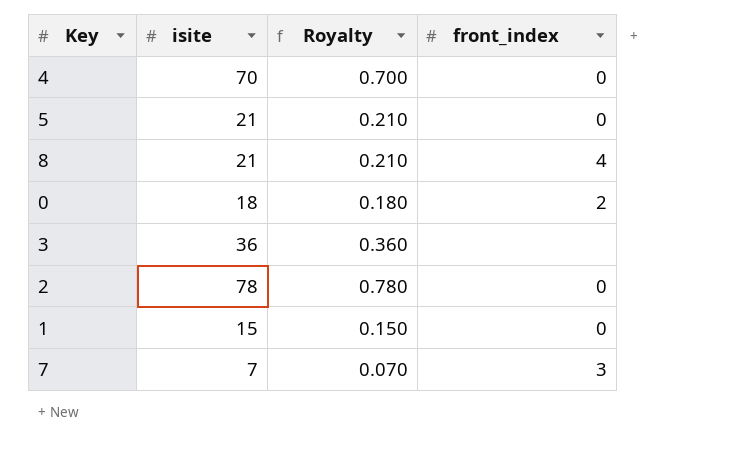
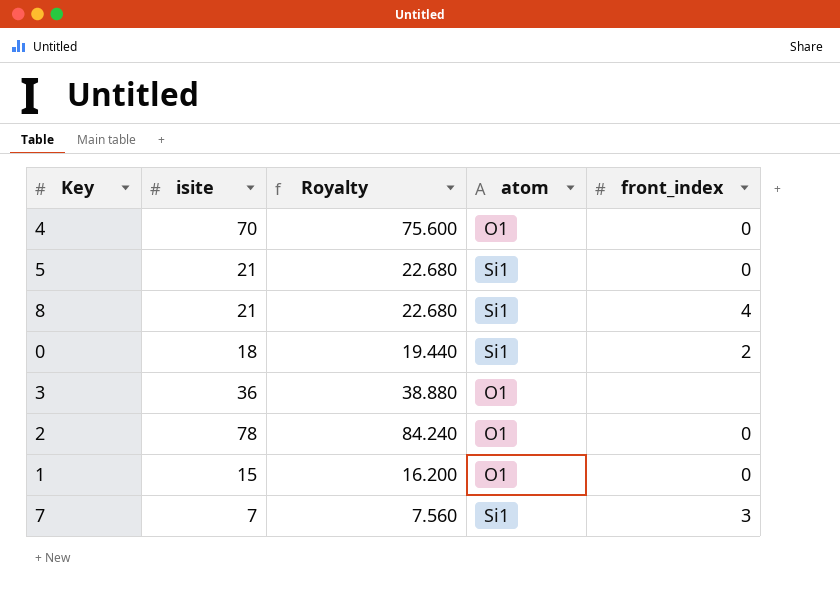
column Royalty | formula: [isite] * 0.01 -> [isite] * 1.08
column atom | position: none -> 4

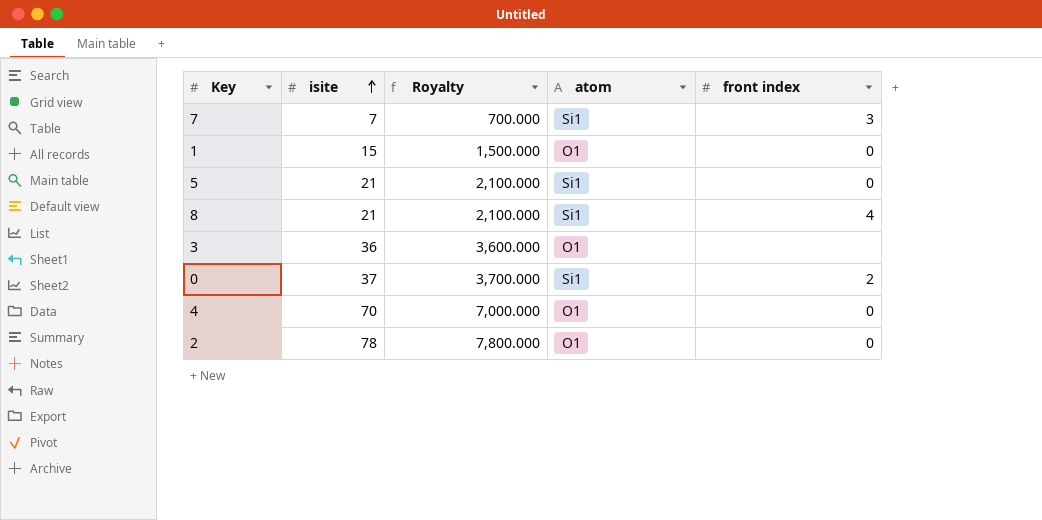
row order: none -> isite ascending
column Royalty | formula: [isite] * 1.08 -> [isite] * 100
column name: front_index -> front index
0 | isite: 18 -> 37

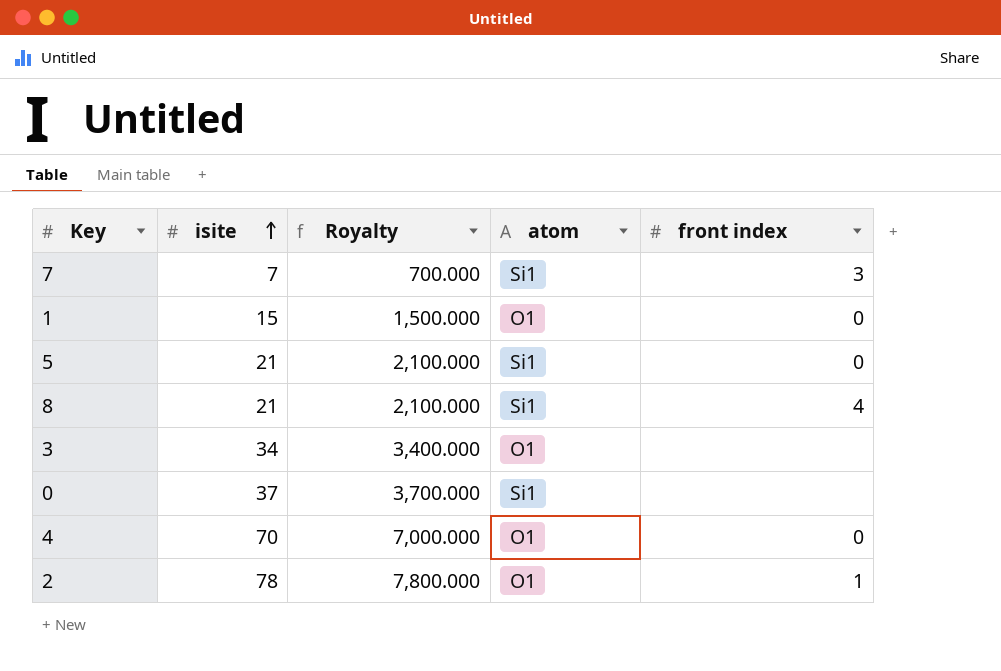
3 | isite: 36 -> 34
3 | Royalty: 3,600.000 -> 3,400.000
0 | front index: 2 -> none
2 | front index: 0 -> 1

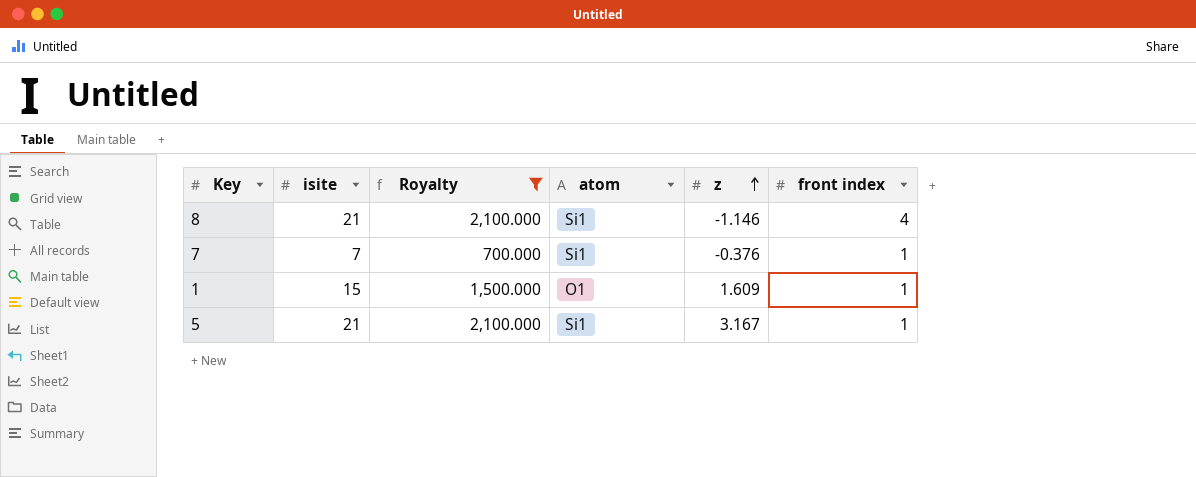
filter: none -> Royalty <= 2,100.000
row order: isite ascending -> z ascending
column z | position: none -> 5
7 | front index: 3 -> 1
1 | front index: 0 -> 1
5 | front index: 0 -> 1

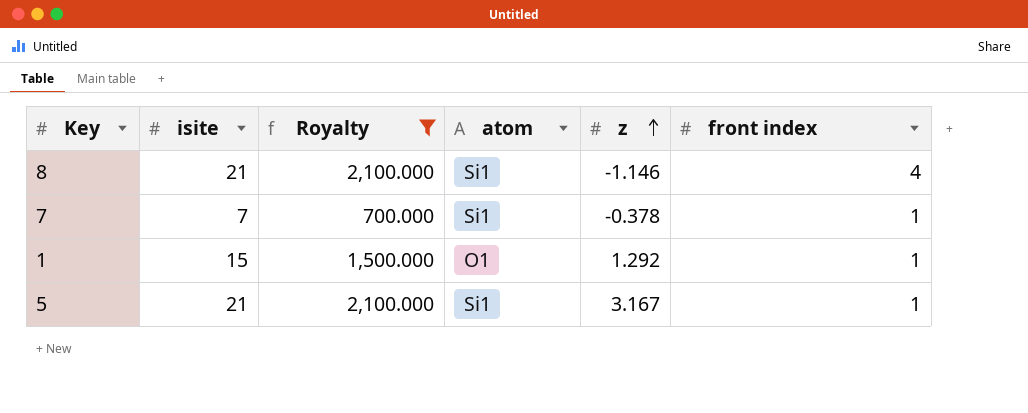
7 | z: -0.376 -> -0.378
1 | z: 1.609 -> 1.292

